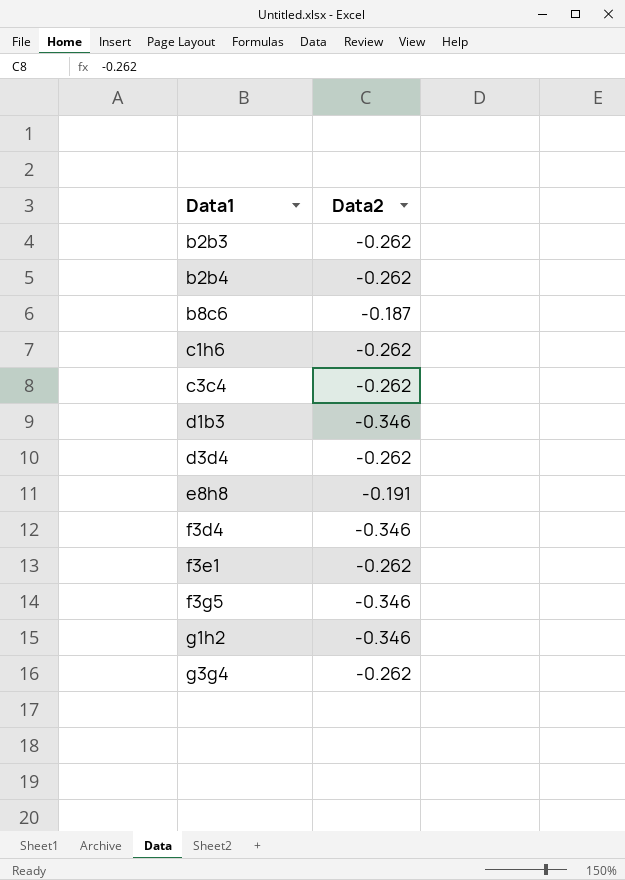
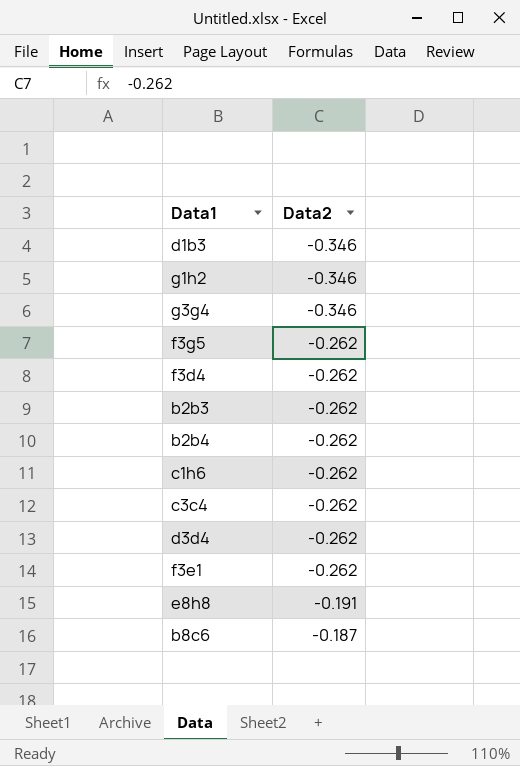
row order: Data1 ascending -> Data2 ascending
g3g4 | Data2: -0.262 -> -0.346
f3g5 | Data2: -0.346 -> -0.262
f3d4 | Data2: -0.346 -> -0.262

